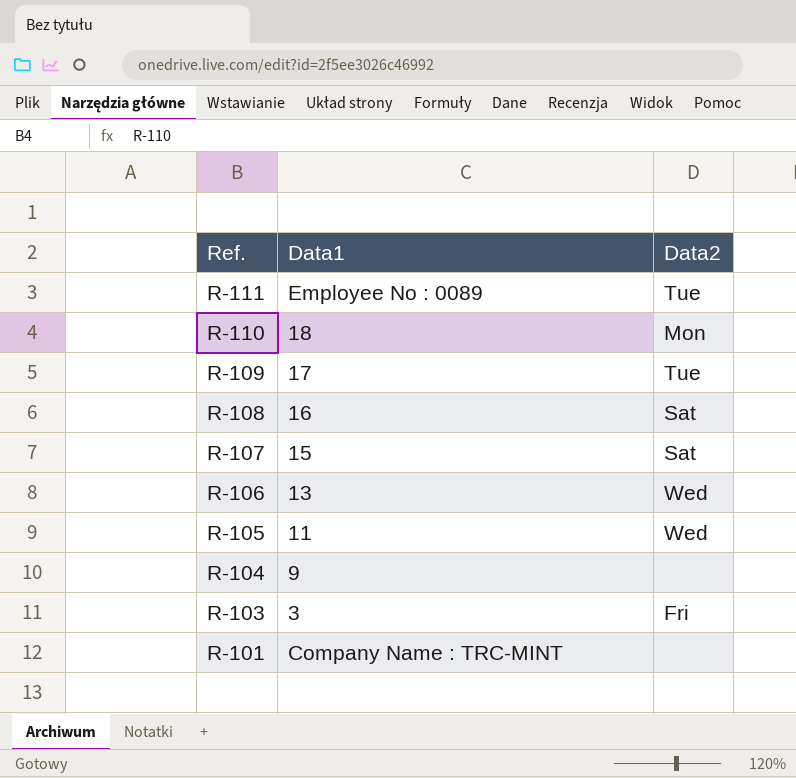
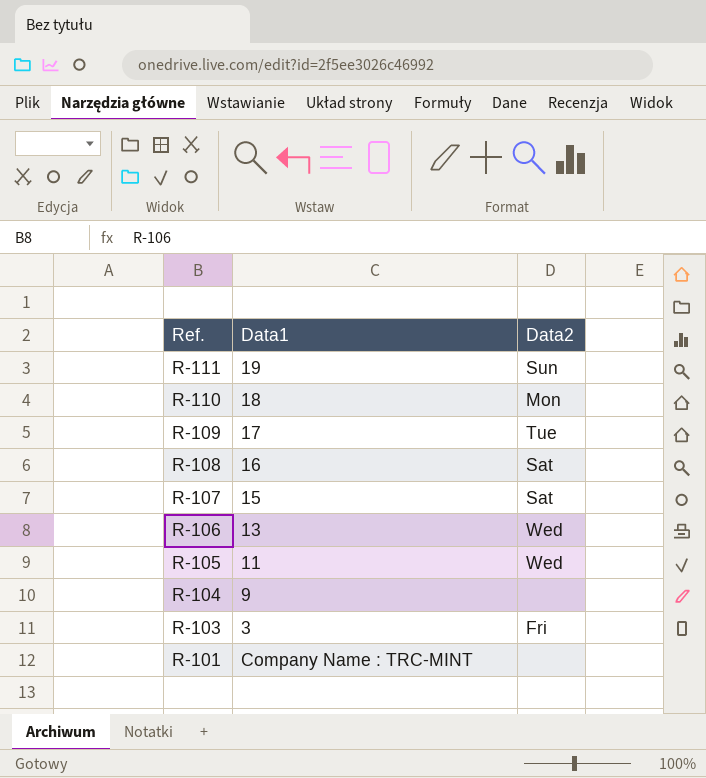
R-111 | Data1: Employee No : 0089 -> 19
R-111 | Data2: Tue -> Sun

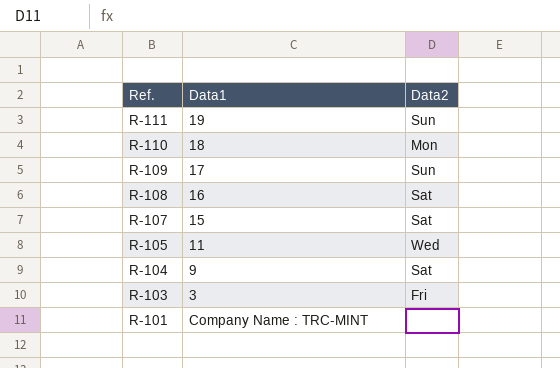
row R-106: 13 | Wed -> none
R-109 | Data2: Tue -> Sun
R-104 | Data2: none -> Sat

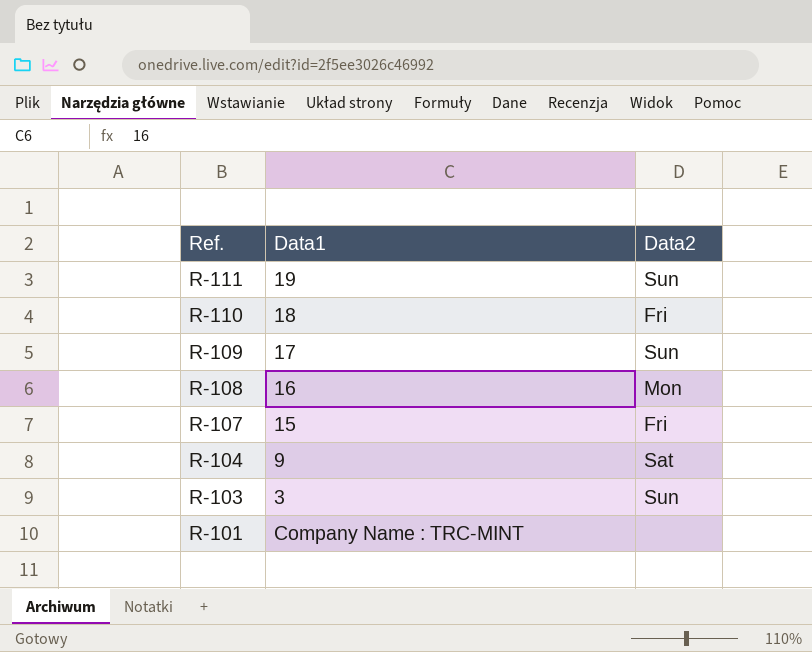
row R-105: 11 | Wed -> none
R-110 | Data2: Mon -> Fri
R-108 | Data2: Sat -> Mon
R-107 | Data2: Sat -> Fri
R-103 | Data2: Fri -> Sun

